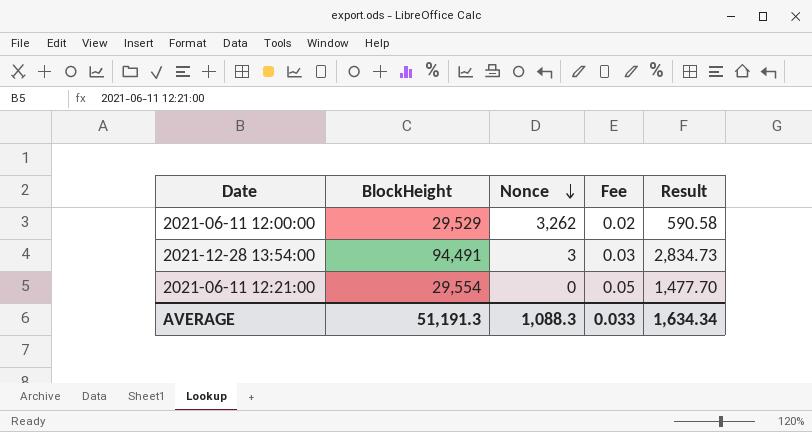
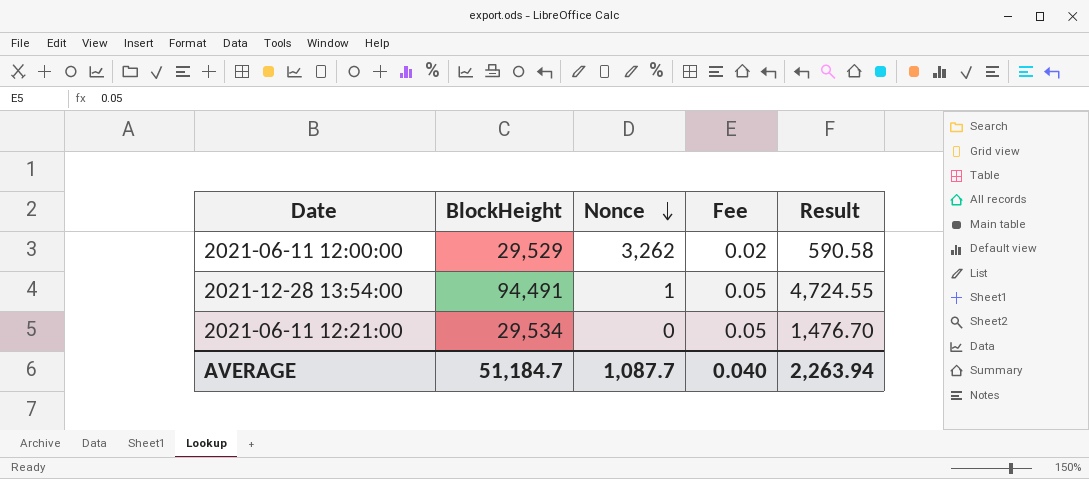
2021-12-28 13:54:00 | Nonce: 3 -> 1
2021-12-28 13:54:00 | Fee: 0.03 -> 0.05
2021-12-28 13:54:00 | Result: 2,834.73 -> 4,724.55
2021-06-11 12:21:00 | BlockHeight: 29,554 -> 29,534
2021-06-11 12:21:00 | Result: 1,477.70 -> 1,476.70
AVERAGE | BlockHeight: 51,191.3 -> 51,184.7
AVERAGE | Nonce: 1,088.3 -> 1,087.7
AVERAGE | Fee: 0.033 -> 0.040
AVERAGE | Result: 1,634.34 -> 2,263.94

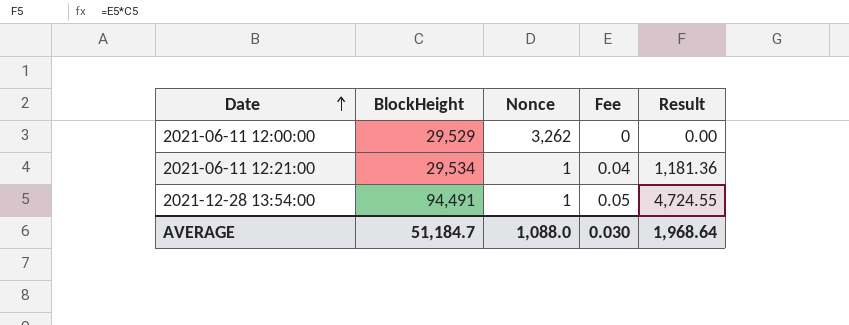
row order: Nonce descending -> Date ascending
2021-06-11 12:00:00 | Fee: 0.02 -> 0
2021-06-11 12:00:00 | Result: 590.58 -> 0.00
2021-06-11 12:21:00 | Nonce: 0 -> 1
2021-06-11 12:21:00 | Fee: 0.05 -> 0.04
2021-06-11 12:21:00 | Result: 1,476.70 -> 1,181.36
AVERAGE | Nonce: 1,087.7 -> 1,088.0
AVERAGE | Fee: 0.040 -> 0.030
AVERAGE | Result: 2,263.94 -> 1,968.64

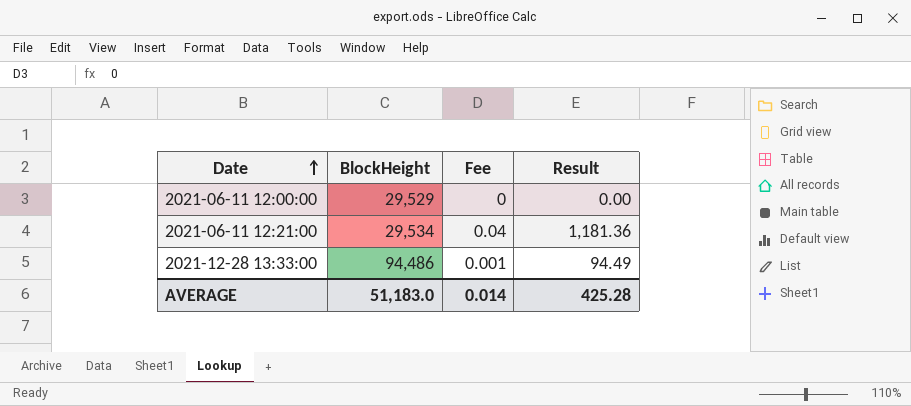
column Nonce | position: 3 -> none
row 2021-12-28 13:54:00: 94,491 | 1 | 0.05 | 4,724.55 -> none
row 2021-12-28 13:33:00: none -> 94,486 | 0.001 | 94.49
AVERAGE | BlockHeight: 51,184.7 -> 51,183.0
AVERAGE | Fee: 0.030 -> 0.014
AVERAGE | Result: 1,968.64 -> 425.28

